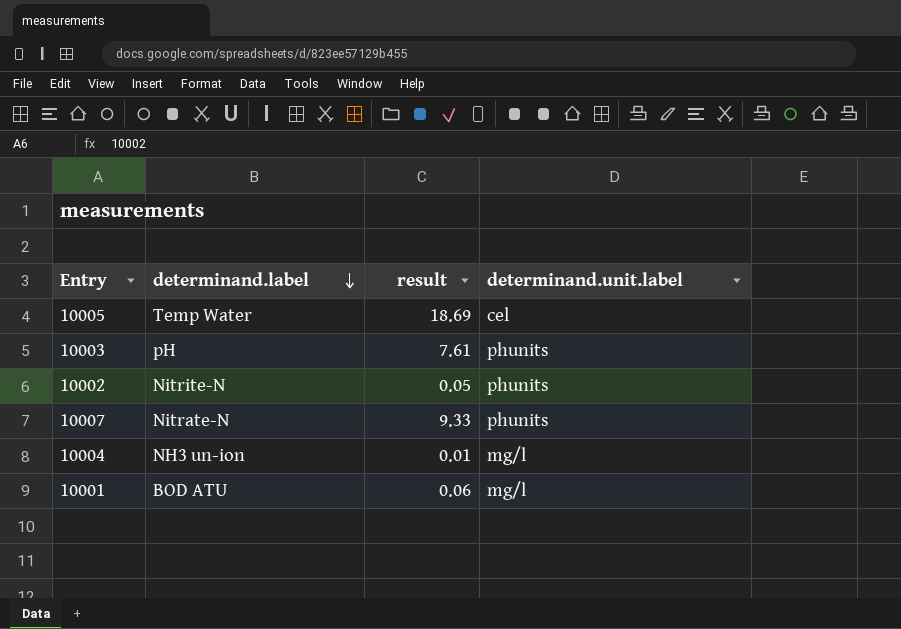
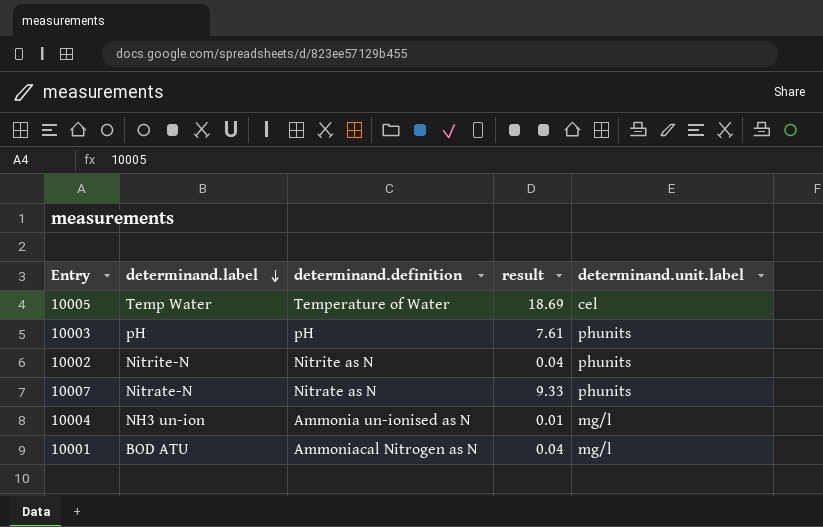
column determinand.definition | position: none -> 3
10002 | result: 0.05 -> 0.04
10001 | result: 0.06 -> 0.04

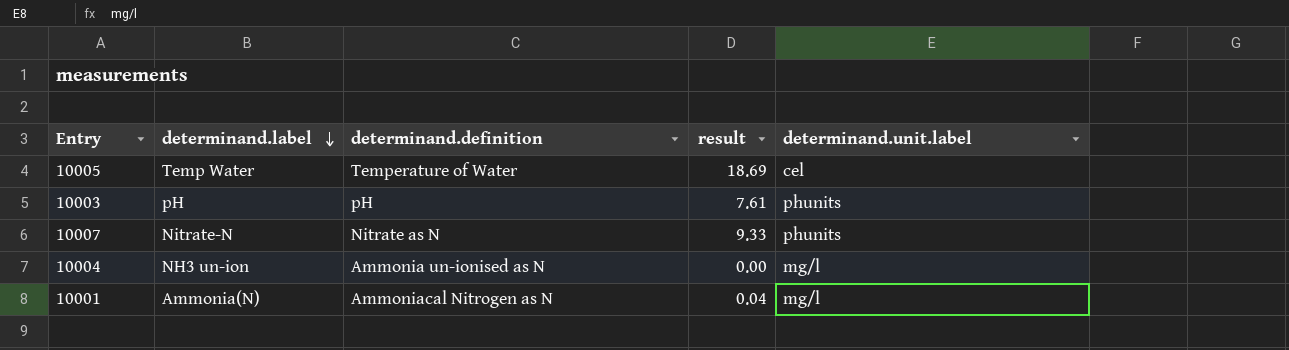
row 10002: Nitrite-N | Nitrite as N | 0.04 | phunits -> none
10004 | result: 0.01 -> 0.00
10001 | determinand.label: BOD ATU -> Ammonia(N)

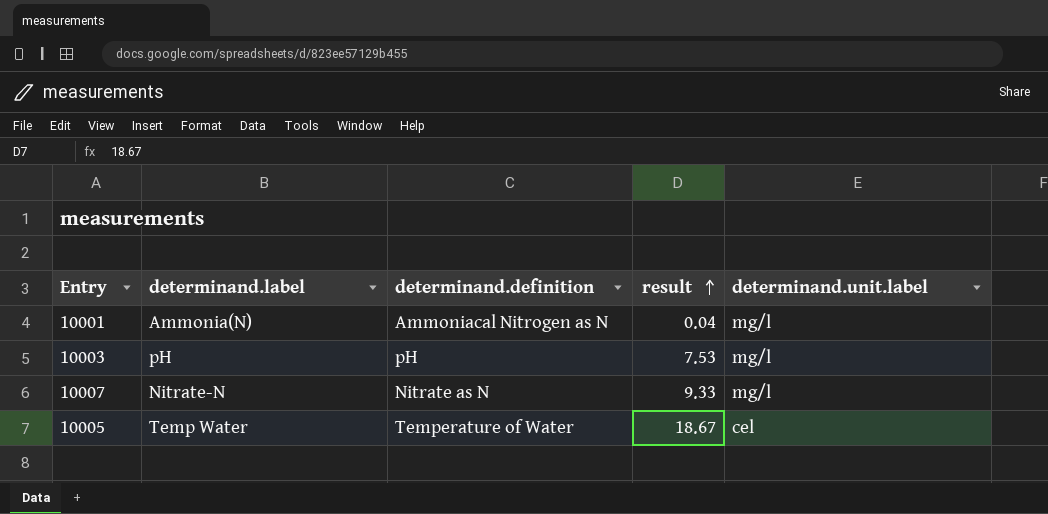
row order: determinand.label descending -> result ascending
row 10004: NH3 un-ion | Ammonia un-ionised as N | 0.00 | mg/l -> none
10003 | result: 7.61 -> 7.53
10003 | determinand.unit.label: phunits -> mg/l
10007 | determinand.unit.label: phunits -> mg/l
10005 | result: 18.69 -> 18.67

